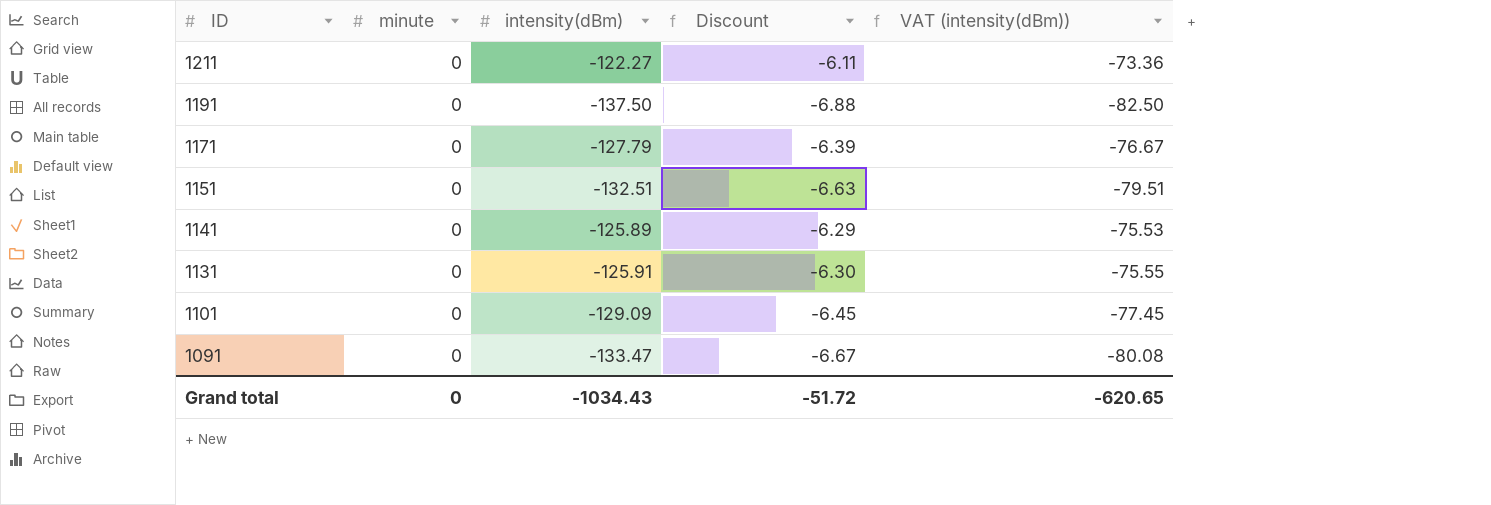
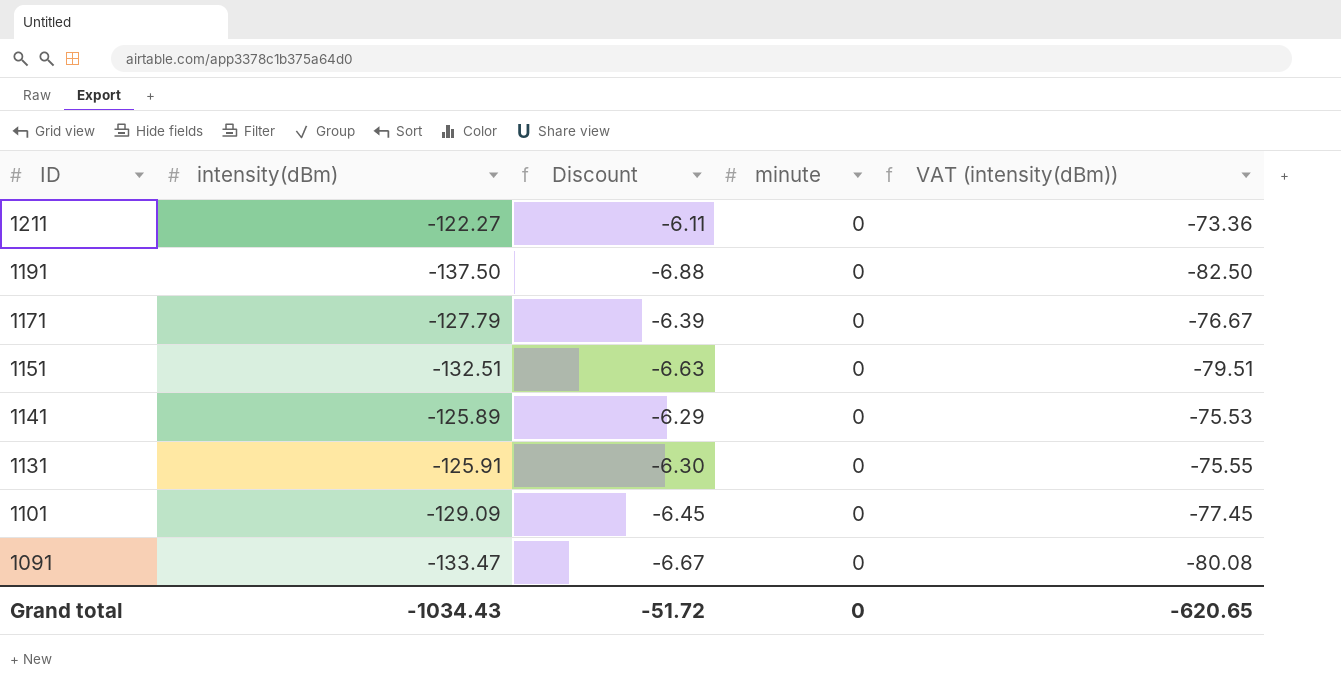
column minute | position: 2 -> 4

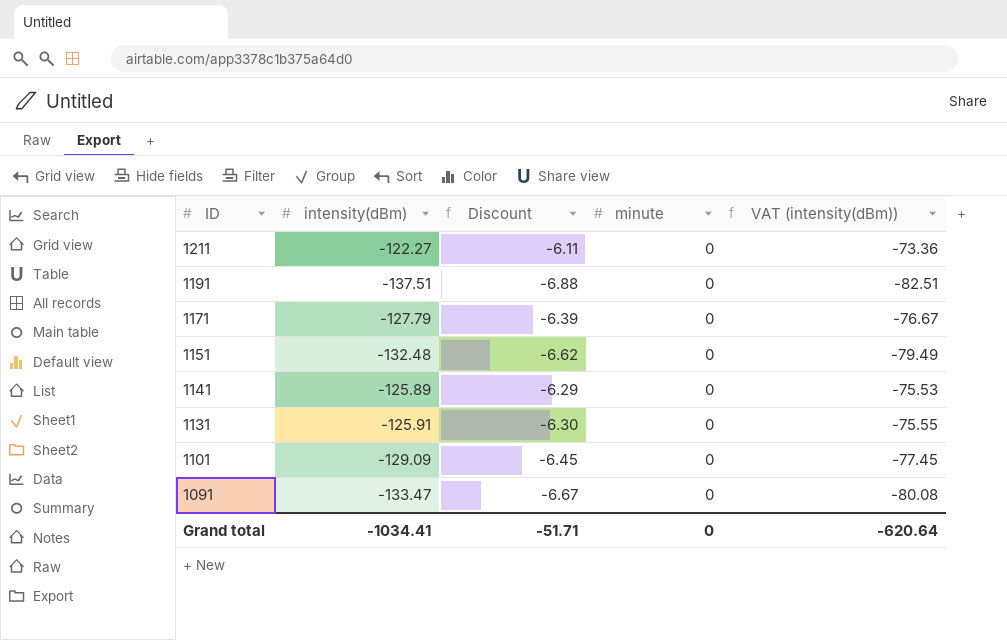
1191 | intensity(dBm): -137.50 -> -137.51
1191 | VAT (intensity(dBm)): -82.50 -> -82.51
1151 | intensity(dBm): -132.51 -> -132.48
1151 | Discount: -6.63 -> -6.62
1151 | VAT (intensity(dBm)): -79.51 -> -79.49
Grand total | intensity(dBm): -1034.43 -> -1034.41
Grand total | Discount: -51.72 -> -51.71
Grand total | VAT (intensity(dBm)): -620.65 -> -620.64

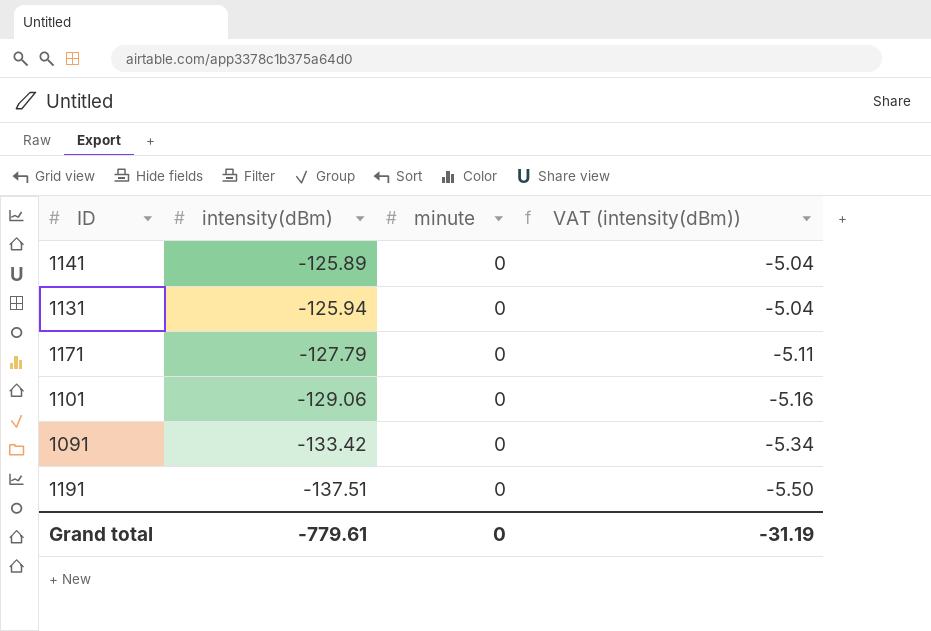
row order: ID descending -> intensity(dBm) descending
column Discount | formula: [intensity(dBm)] * 0.05 -> none
column VAT (intensity(dBm)) | formula: [intensity(dBm)] * 0.6 -> [intensity(dBm)] * 0.04
row 1211: -122.27 | -6.11 | 0 | -73.36 -> none
row 1151: -132.48 | -6.62 | 0 | -79.49 -> none
1131 | intensity(dBm): -125.91 -> -125.94
1101 | intensity(dBm): -129.09 -> -129.06
1091 | intensity(dBm): -133.47 -> -133.42
Grand total | intensity(dBm): -1034.41 -> -779.61
Grand total | VAT (intensity(dBm)): -620.64 -> -31.19

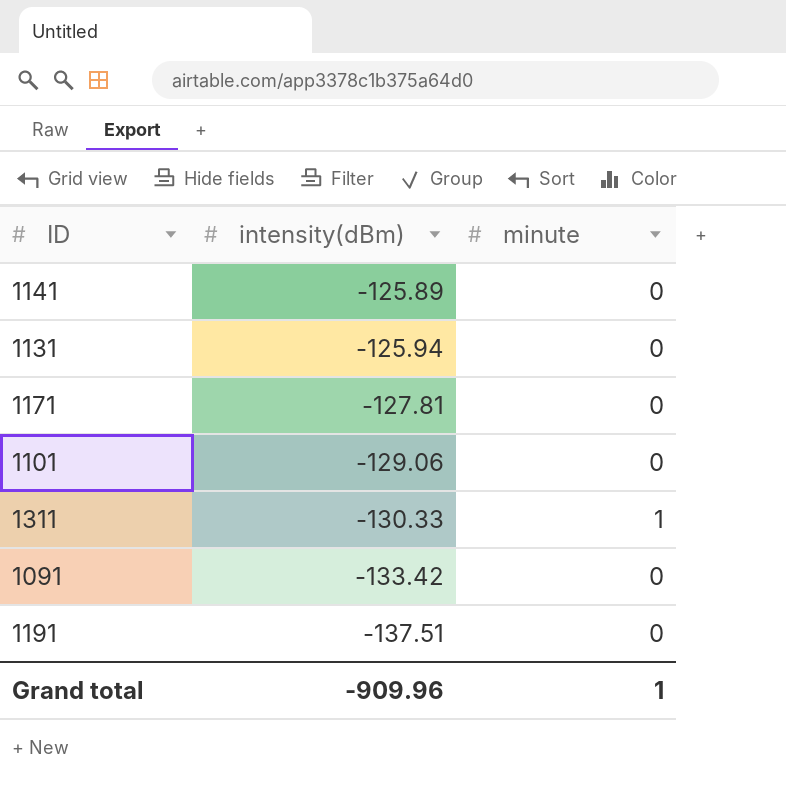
column VAT (intensity(dBm)) | formula: [intensity(dBm)] * 0.04 -> none
1171 | intensity(dBm): -127.79 -> -127.81
row 1311: none -> -130.33 | 1
Grand total | intensity(dBm): -779.61 -> -909.96
Grand total | minute: 0 -> 1

